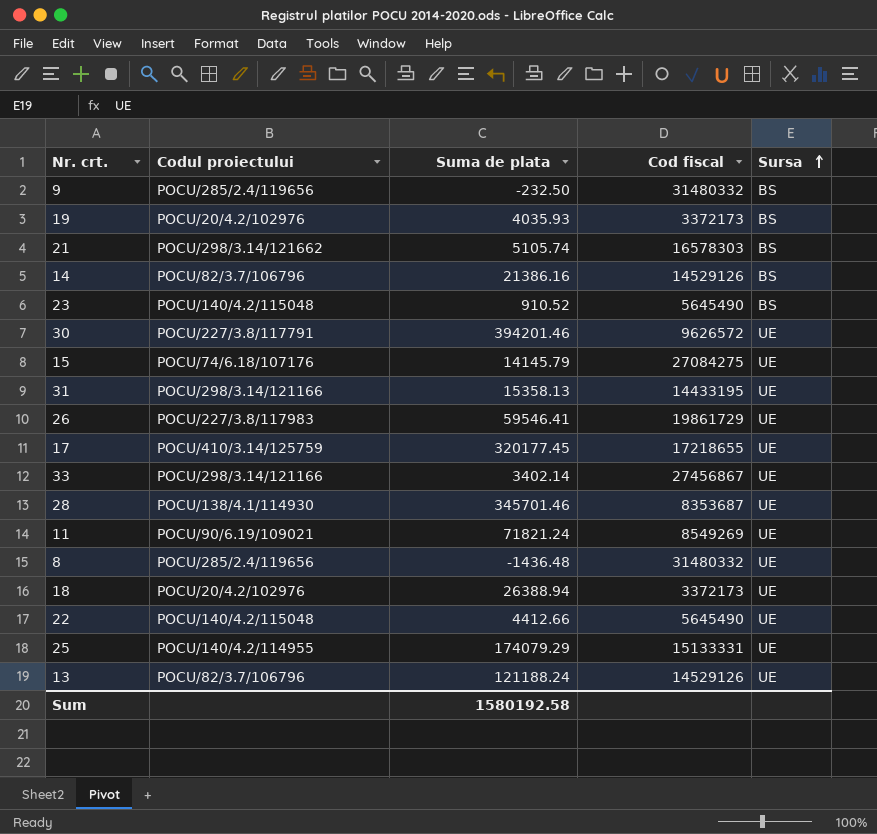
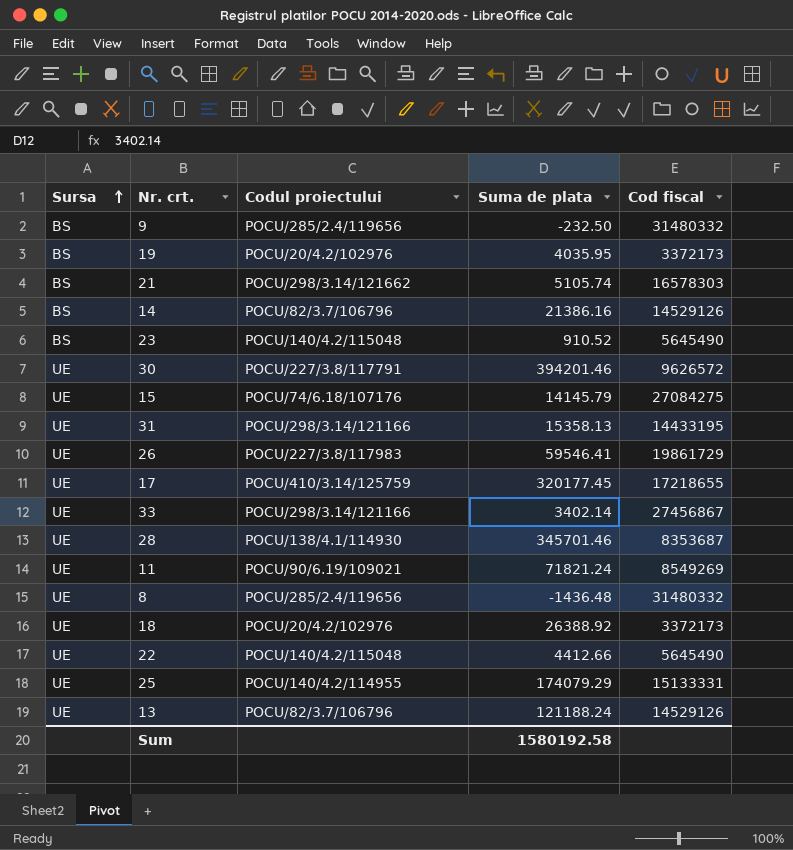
column Sursa | position: 5 -> 1
19 | Suma de plata: 4035.93 -> 4035.95
18 | Suma de plata: 26388.94 -> 26388.92

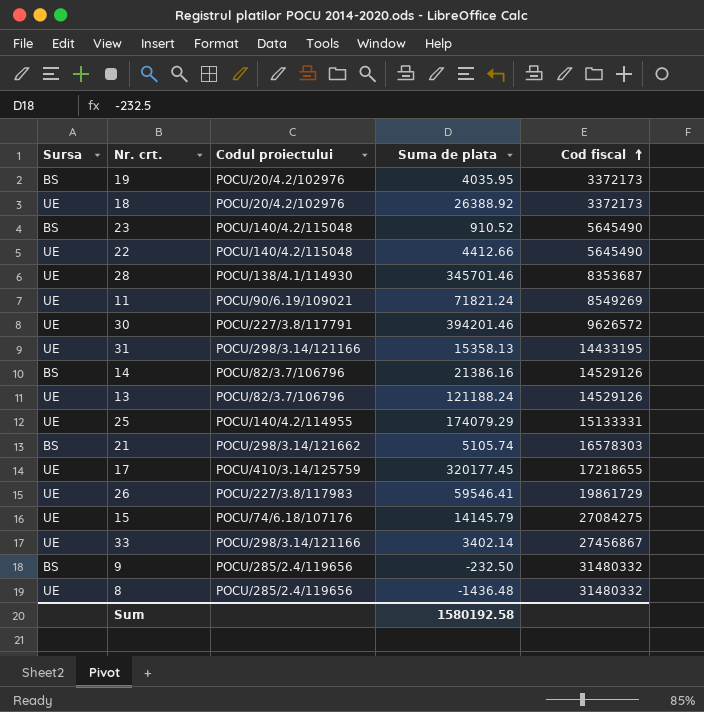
row order: Sursa ascending -> Cod fiscal ascending

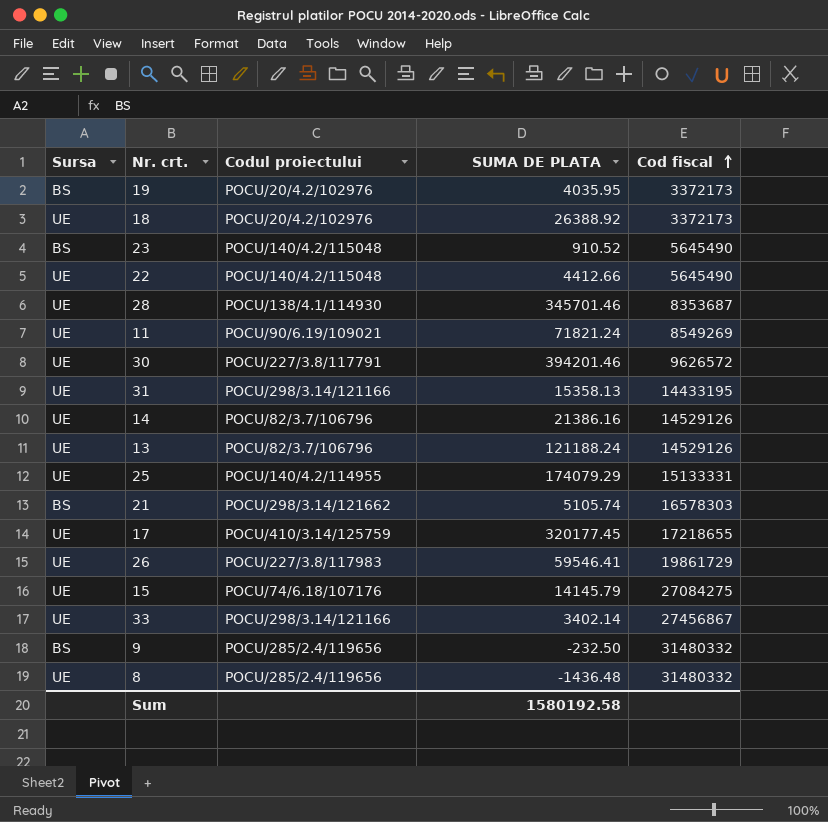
column name: Suma de plata -> SUMA DE PLATA
14 | Sursa: BS -> UE

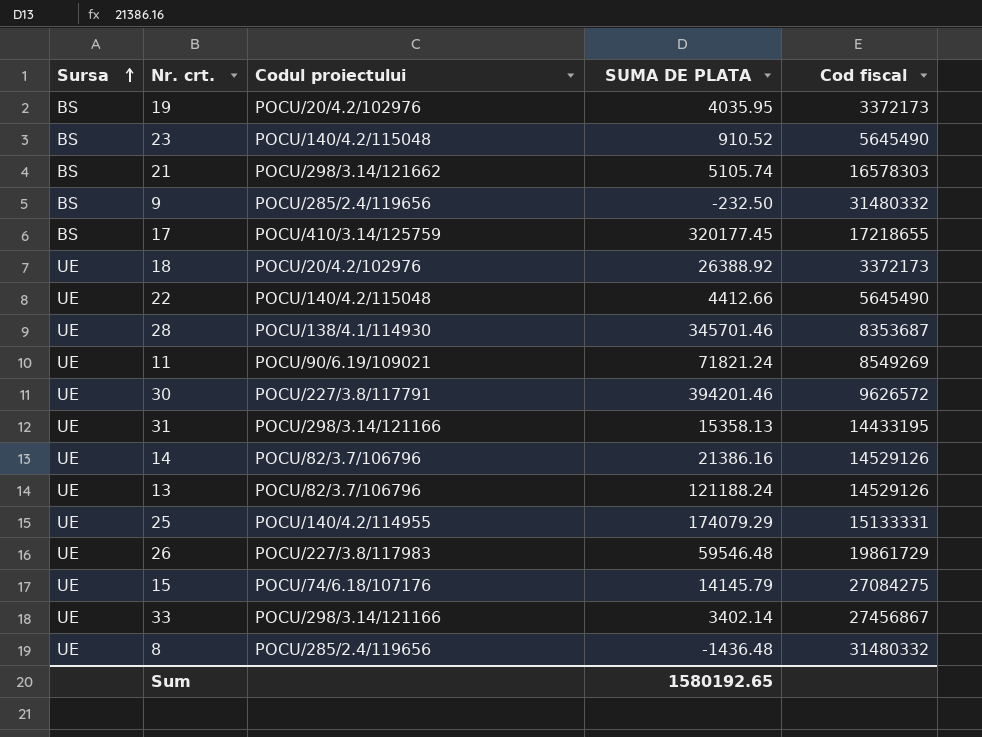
row order: Cod fiscal ascending -> Sursa ascending
17 | Sursa: UE -> BS
26 | SUMA DE PLATA: 59546.41 -> 59546.48
Sum | SUMA DE PLATA: 1580192.58 -> 1580192.65

